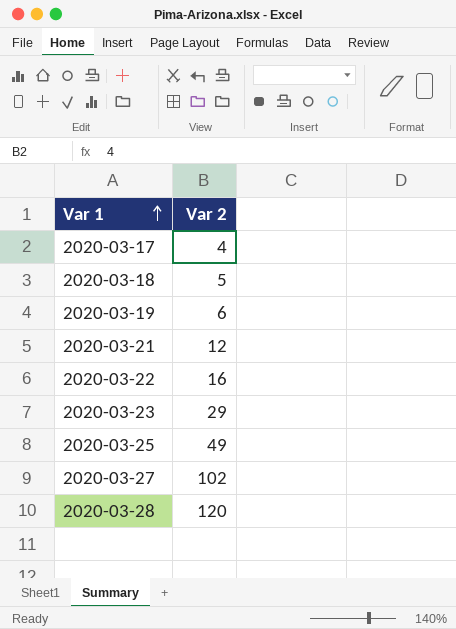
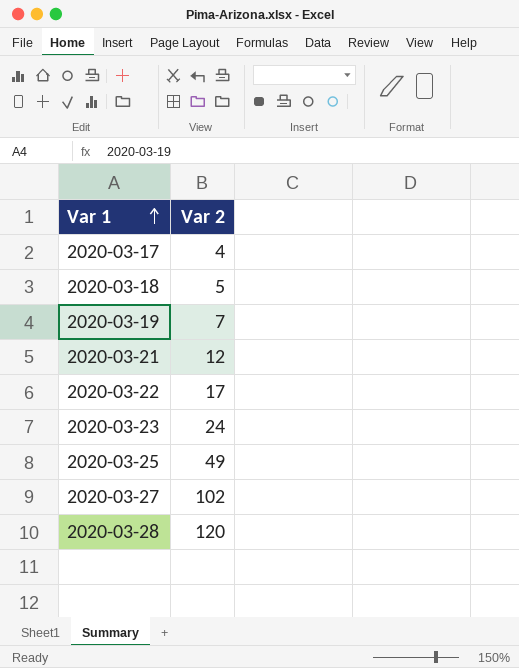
2020-03-19 | Var 2: 6 -> 7
2020-03-22 | Var 2: 16 -> 17
2020-03-23 | Var 2: 29 -> 24

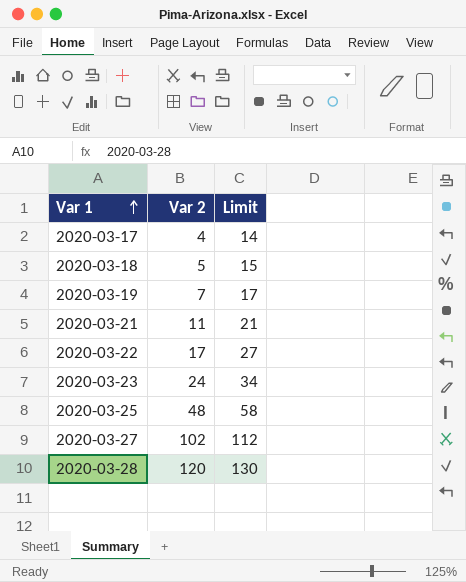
column Limit | formula: none -> [Var 2] + 10
2020-03-21 | Var 2: 12 -> 11
2020-03-25 | Var 2: 49 -> 48

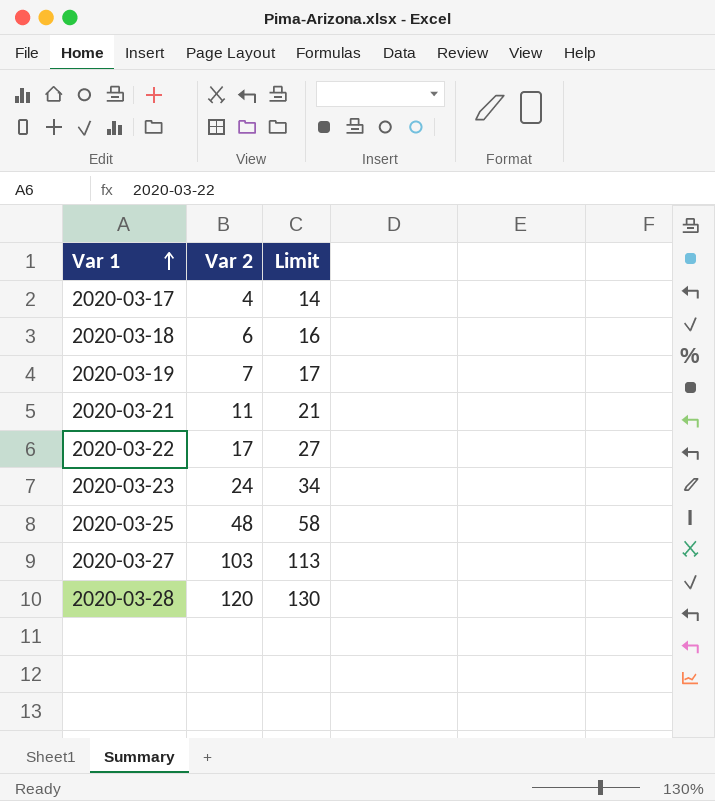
2020-03-18 | Var 2: 5 -> 6
2020-03-18 | Limit: 15 -> 16
2020-03-27 | Var 2: 102 -> 103
2020-03-27 | Limit: 112 -> 113

